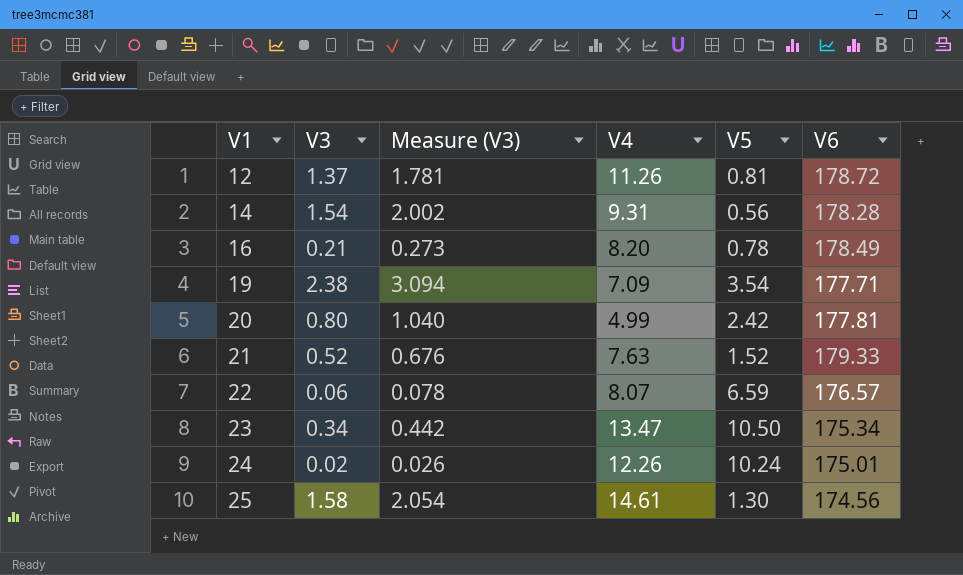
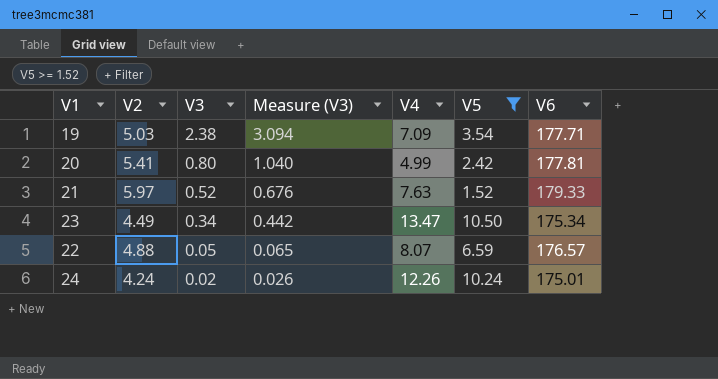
filter: none -> V5 >= 1.52
row order: V1 ascending -> V3 descending
column V2 | position: none -> 2
22 | V3: 0.06 -> 0.05
22 | Measure (V3): 0.078 -> 0.065

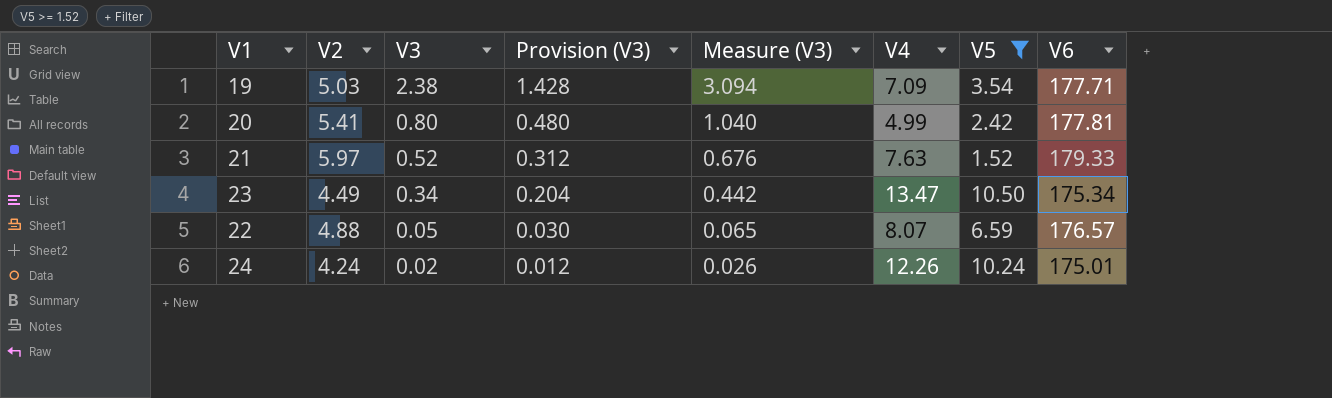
column Provision (V3) | formula: none -> [V3] * 0.6

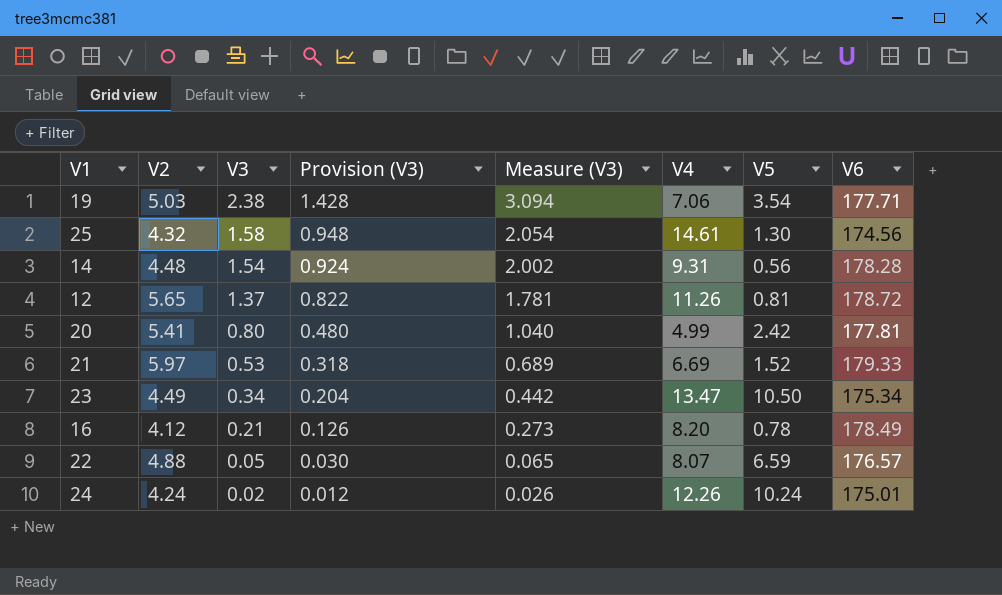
filter: V5 >= 1.52 -> none
19 | V4: 7.09 -> 7.06
21 | V3: 0.52 -> 0.53
21 | Provision (V3): 0.312 -> 0.318
21 | Measure (V3): 0.676 -> 0.689
21 | V4: 7.63 -> 6.69

